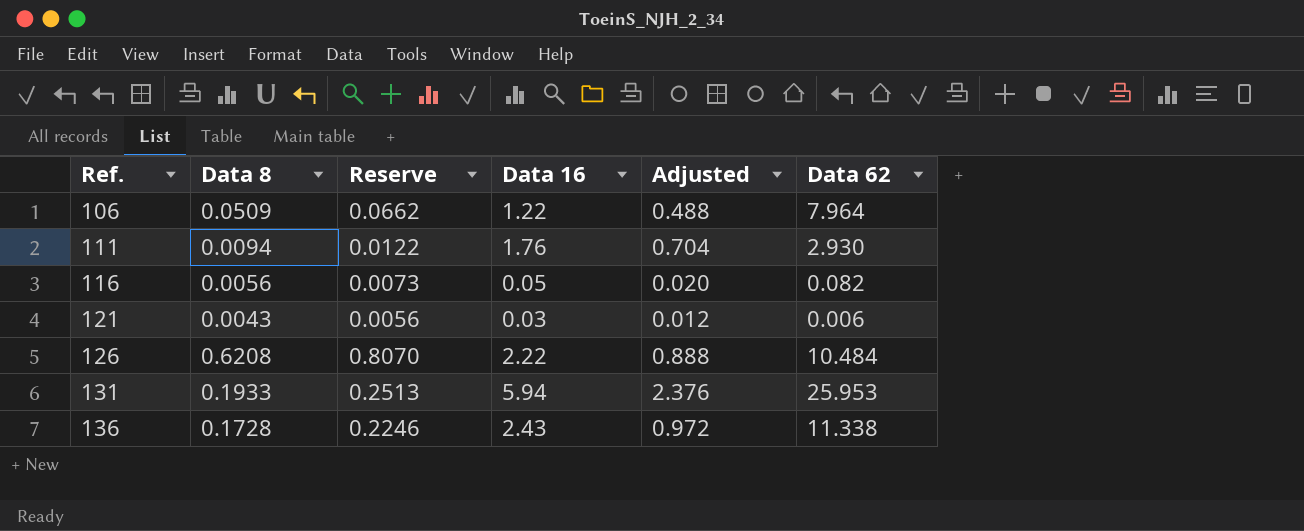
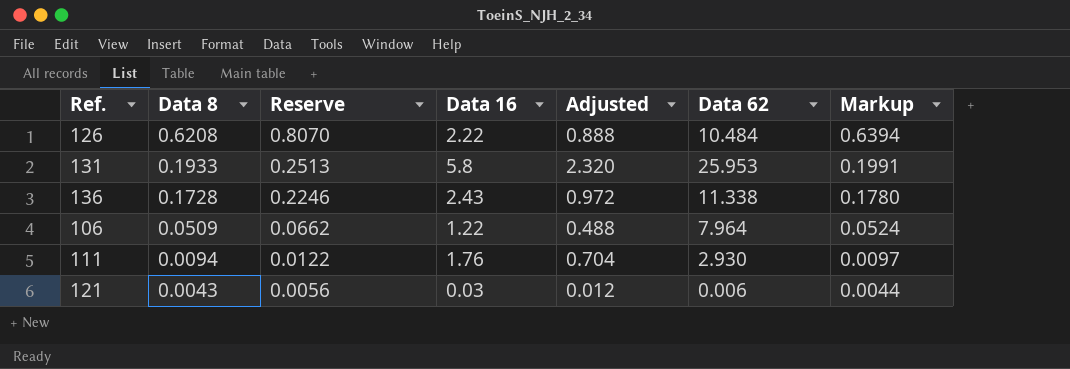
row order: Ref. ascending -> Data 8 descending
column Markup | formula: none -> [Data 8] * 1.03
row 116: 0.0056 | 0.0073 | 0.05 | 0.020 | 0.082 -> none
131 | Data 16: 5.94 -> 5.8
131 | Adjusted: 2.376 -> 2.320

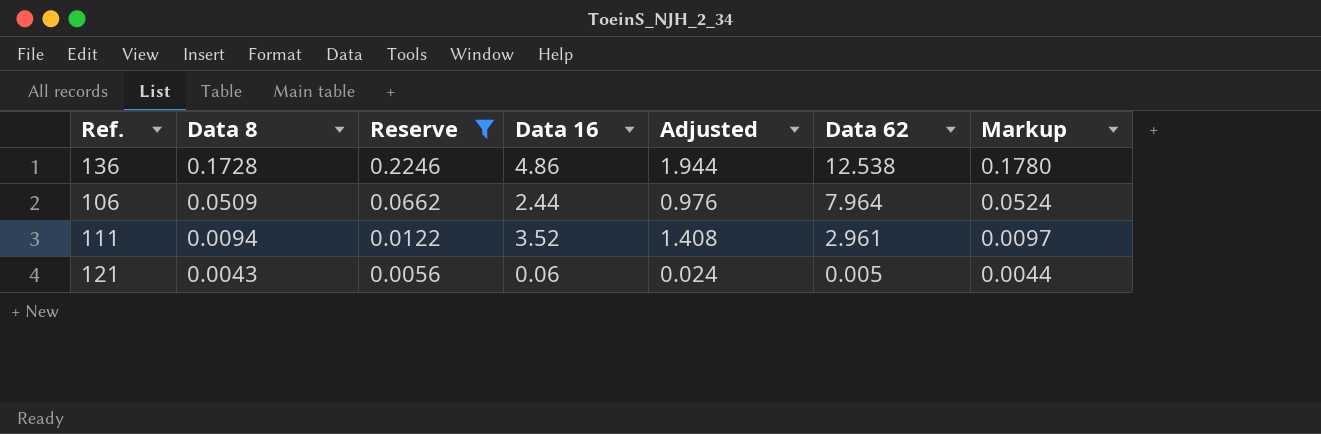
filter: none -> Reserve <= 0.2246
136 | Data 16: 2.43 -> 4.86
136 | Adjusted: 0.972 -> 1.944
136 | Data 62: 11.338 -> 12.538
106 | Data 16: 1.22 -> 2.44
106 | Adjusted: 0.488 -> 0.976
111 | Data 16: 1.76 -> 3.52
111 | Adjusted: 0.704 -> 1.408
111 | Data 62: 2.930 -> 2.961
121 | Data 16: 0.03 -> 0.06
121 | Adjusted: 0.012 -> 0.024
121 | Data 62: 0.006 -> 0.005

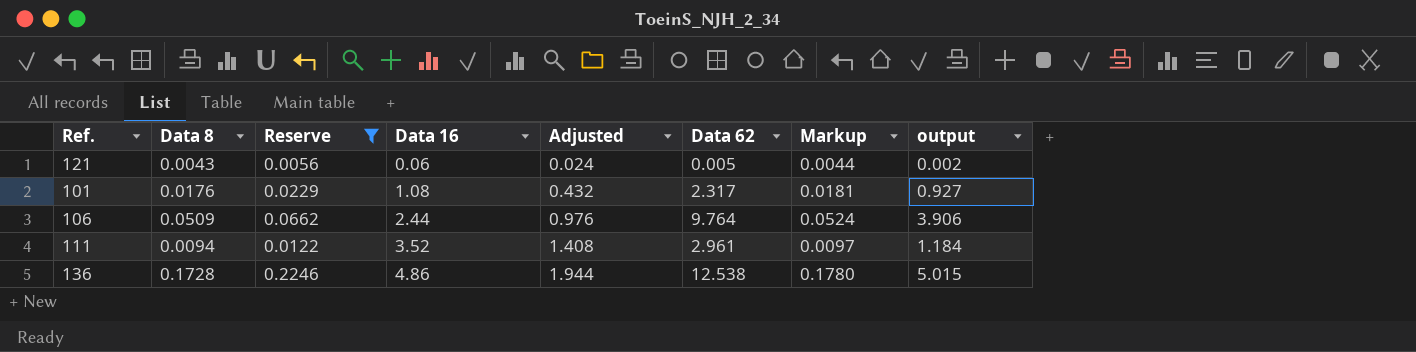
row order: Data 8 descending -> Data 16 ascending
column output | formula: none -> [Data 62] * 0.4
row 101: none -> 0.0176 | 0.0229 | 1.08 | 0.432 | 2.317 | 0.0181 | 0.927
106 | Data 62: 7.964 -> 9.764

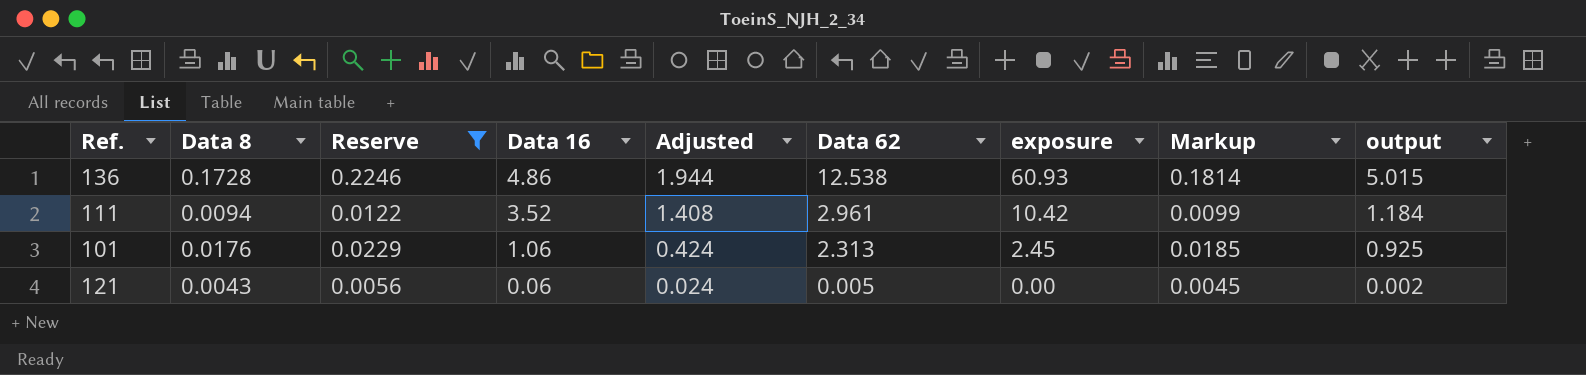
row order: Data 16 ascending -> Data 16 descending
column exposure | formula: none -> [Data 16] * [Data 62]
column Markup | formula: [Data 8] * 1.03 -> [Data 8] * 1.05
row 106: 0.0509 | 0.0662 | 2.44 | 0.976 | 9.764 | 0.0524 | 3.906 -> none
101 | Data 16: 1.08 -> 1.06
101 | Adjusted: 0.432 -> 0.424
101 | Data 62: 2.317 -> 2.313
101 | output: 0.927 -> 0.925

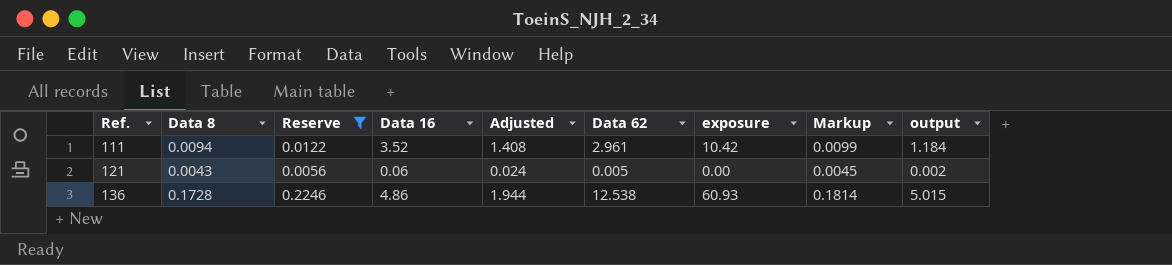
row order: Data 16 descending -> Ref. ascending
row 101: 0.0176 | 0.0229 | 1.06 | 0.424 | 2.313 | 2.45 | 0.0185 | 0.925 -> none

